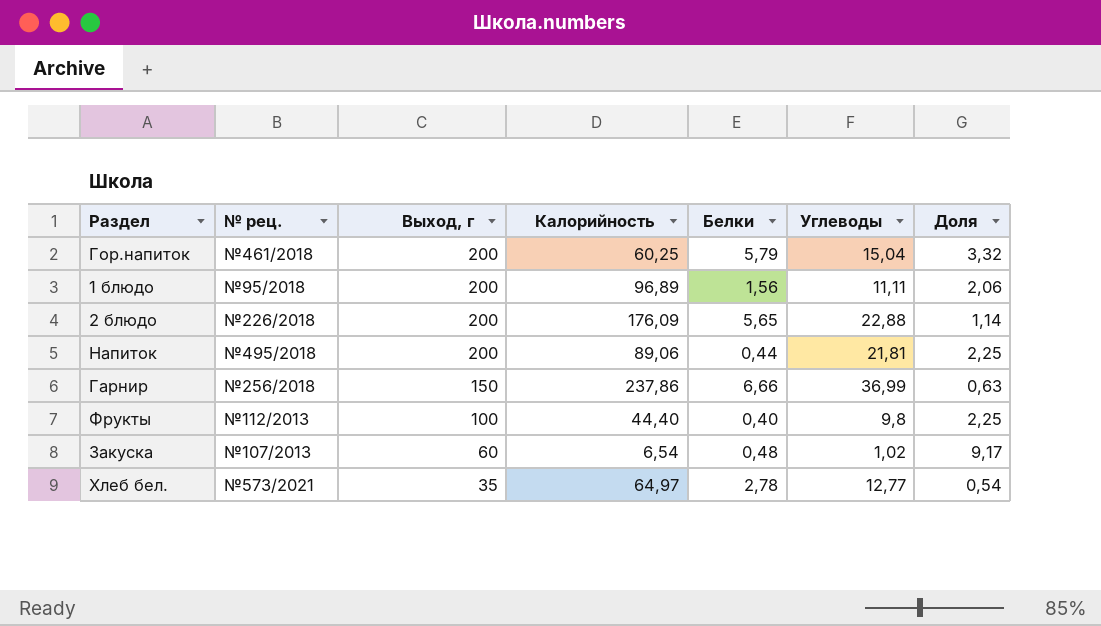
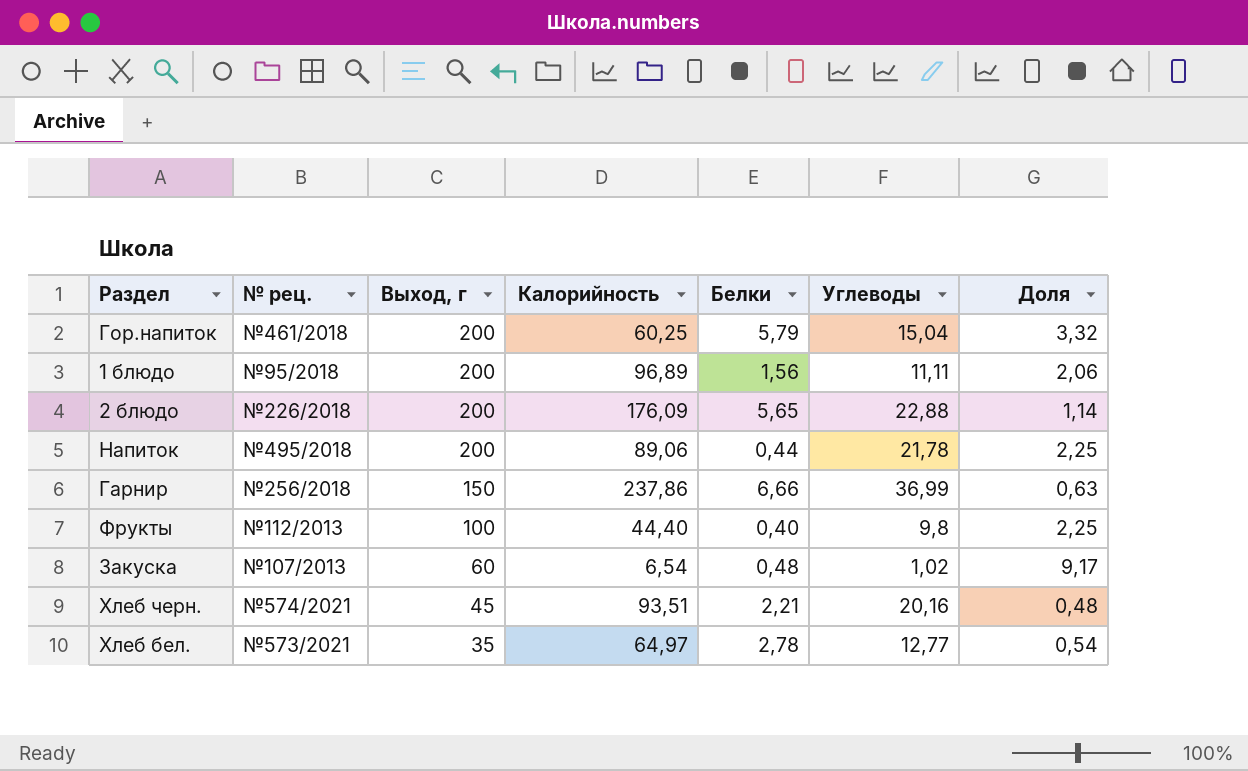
Напиток | Углеводы: 21,81 -> 21,78
row Хлеб черн.: none -> №574/2021 | 45 | 93,51 | 2,21 | 20,16 | 0,48

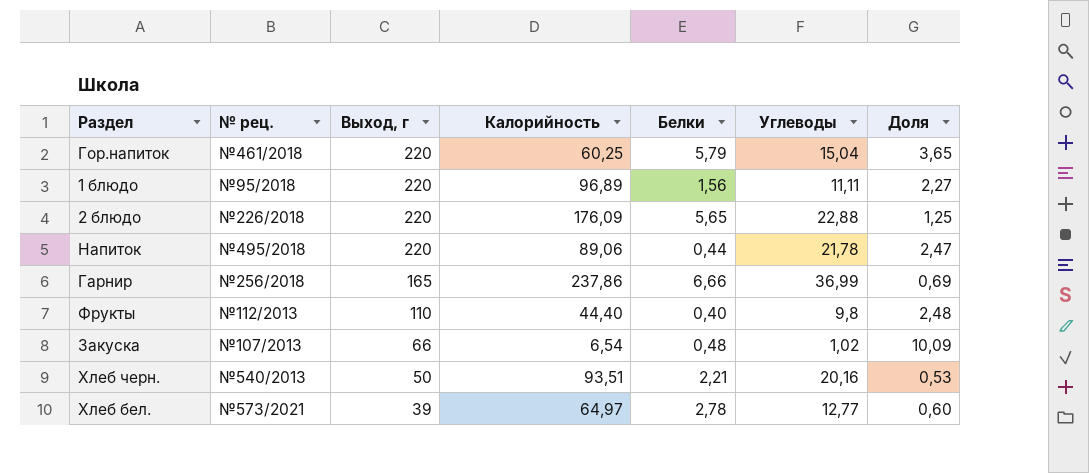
Гор.напиток | Выход, г: 200 -> 220
Гор.напиток | Доля: 3,32 -> 3,65
1 блюдо | Выход, г: 200 -> 220
1 блюдо | Доля: 2,06 -> 2,27
2 блюдо | Выход, г: 200 -> 220
2 блюдо | Доля: 1,14 -> 1,25
Напиток | Выход, г: 200 -> 220
Напиток | Доля: 2,25 -> 2,47
Гарнир | Выход, г: 150 -> 165
Гарнир | Доля: 0,63 -> 0,69
Фрукты | Выход, г: 100 -> 110
Фрукты | Доля: 2,25 -> 2,48
Закуска | Выход, г: 60 -> 66
Закуска | Доля: 9,17 -> 10,09
Хлеб черн. | № рец.: №574/2021 -> №540/2013
Хлеб черн. | Выход, г: 45 -> 50
Хлеб черн. | Доля: 0,48 -> 0,53
Хлеб бел. | Выход, г: 35 -> 39
Хлеб бел. | Доля: 0,54 -> 0,60

